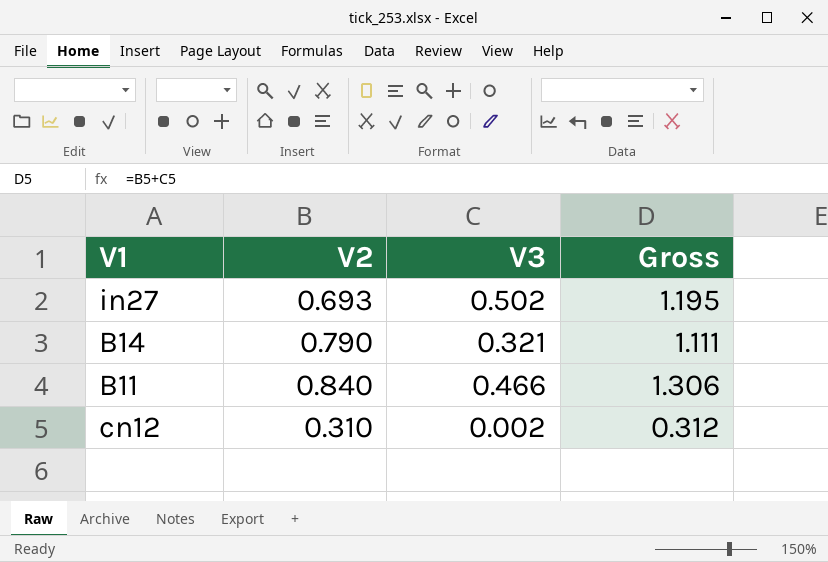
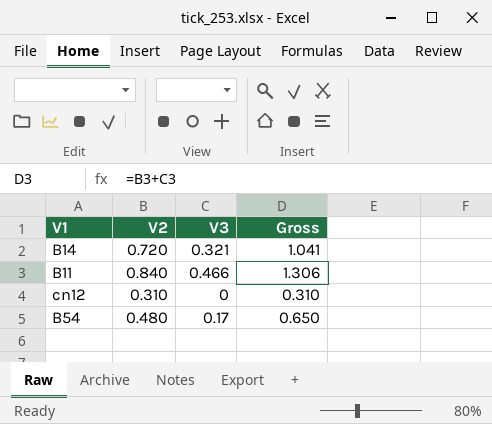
row in27: 0.693 | 0.502 | 1.195 -> none
B14 | V2: 0.790 -> 0.720
B14 | Gross: 1.111 -> 1.041
cn12 | V3: 0.002 -> 0
cn12 | Gross: 0.312 -> 0.310
row B54: none -> 0.480 | 0.17 | 0.650

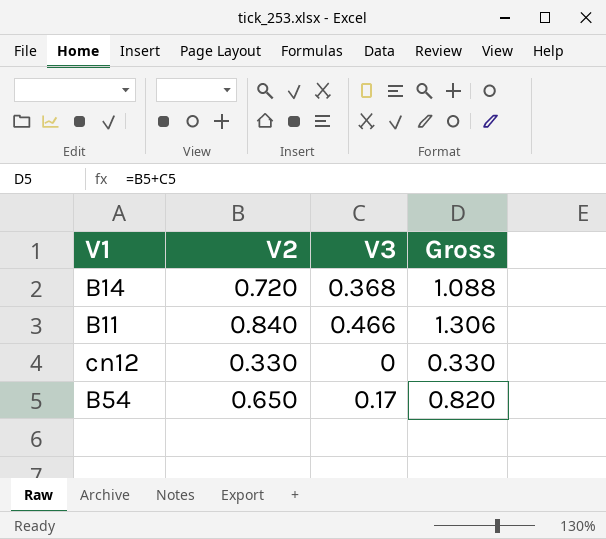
B14 | V3: 0.321 -> 0.368
B14 | Gross: 1.041 -> 1.088
cn12 | V2: 0.310 -> 0.330
cn12 | Gross: 0.310 -> 0.330
B54 | V2: 0.480 -> 0.650
B54 | Gross: 0.650 -> 0.820

